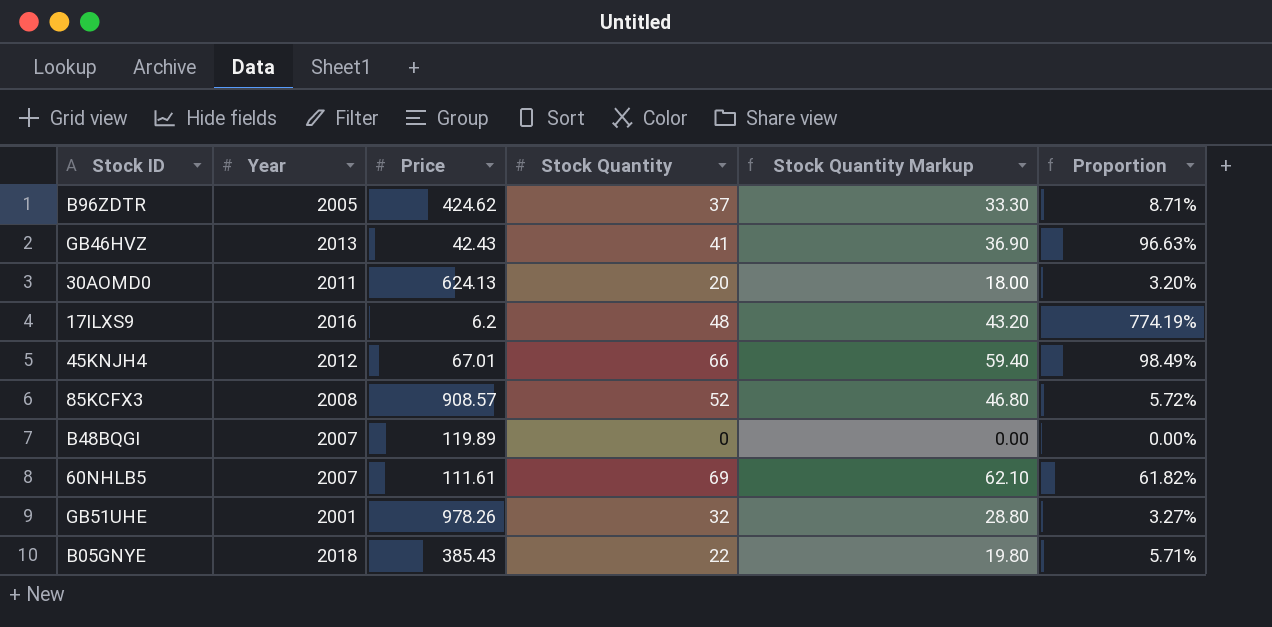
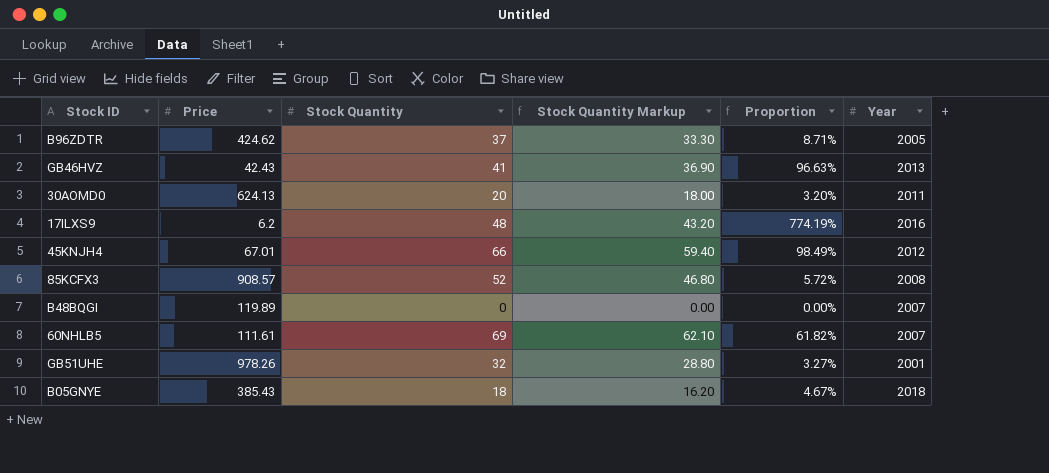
column Year | position: 2 -> 6
B05GNYE | Stock Quantity: 22 -> 18
B05GNYE | Stock Quantity Markup: 19.80 -> 16.20
B05GNYE | Proportion: 5.71% -> 4.67%

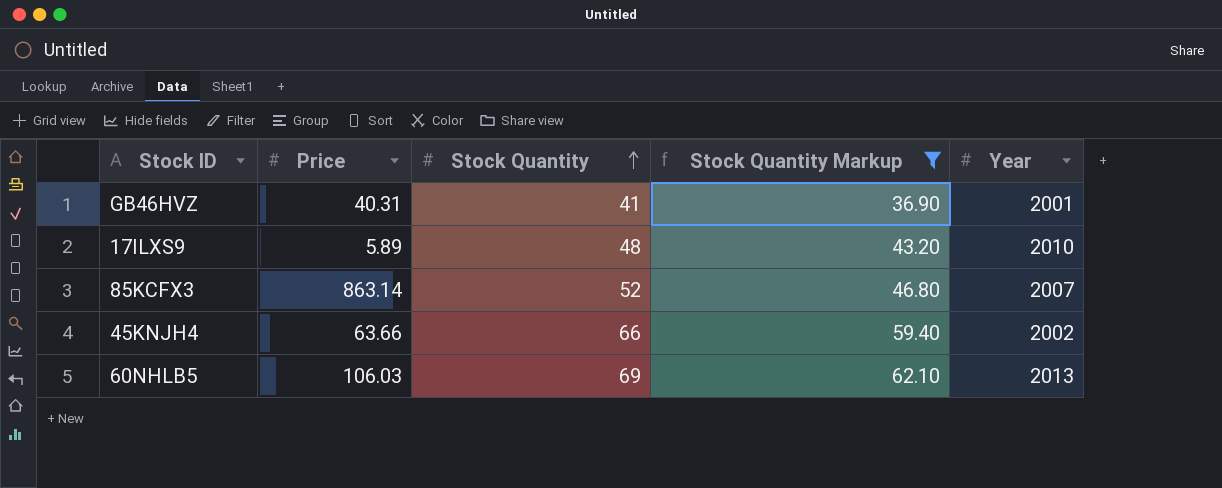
filter: none -> Stock Quantity Markup >= 36.90
row order: none -> Stock Quantity ascending
column Proportion | formula: [Stock Quantity] / [Price] -> none
GB46HVZ | Price: 42.43 -> 40.31
GB46HVZ | Year: 2013 -> 2001
17ILXS9 | Price: 6.2 -> 5.89
17ILXS9 | Year: 2016 -> 2010
85KCFX3 | Price: 908.57 -> 863.14
85KCFX3 | Year: 2008 -> 2007
45KNJH4 | Price: 67.01 -> 63.66
45KNJH4 | Year: 2012 -> 2002
60NHLB5 | Price: 111.61 -> 106.03
60NHLB5 | Year: 2007 -> 2013

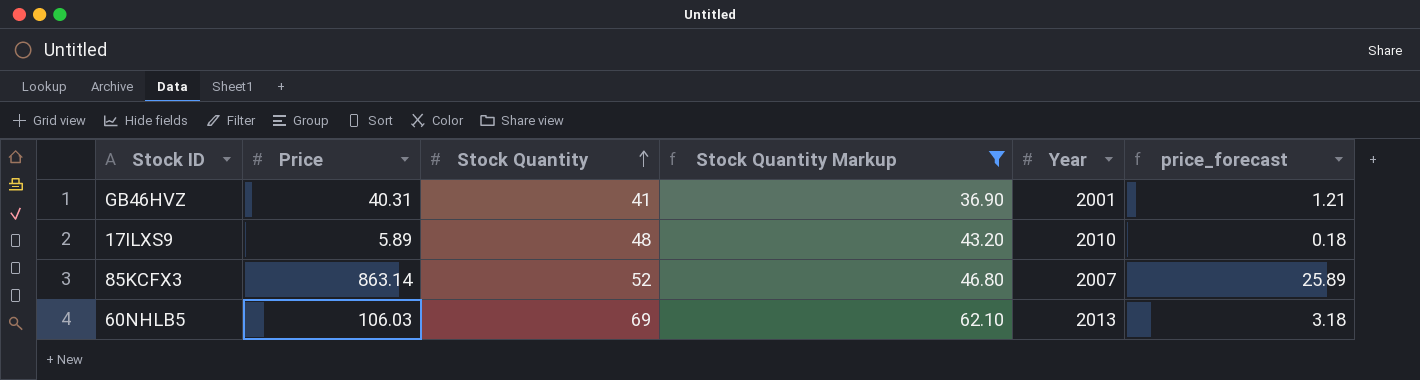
column price_forecast | formula: none -> [Price] * 0.03
row 45KNJH4: 63.66 | 66 | 59.40 | 2002 -> none

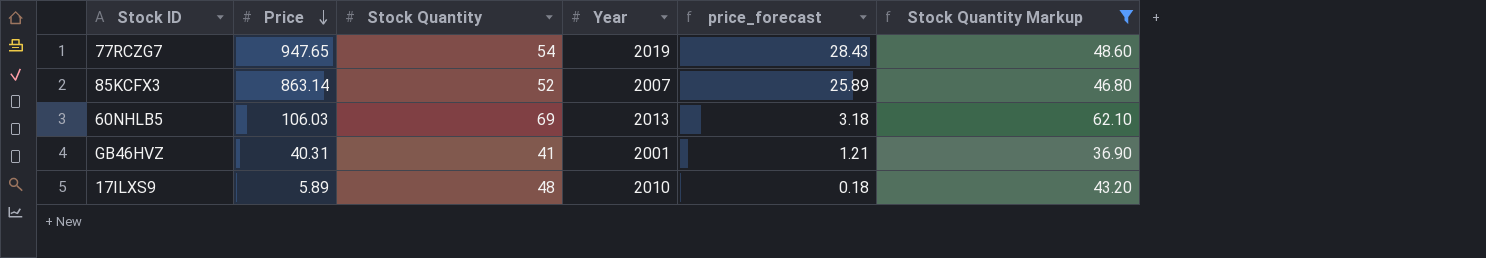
row order: Stock Quantity ascending -> Price descending
column Stock Quantity Markup | position: 4 -> 6
row 77RCZG7: none -> 947.65 | 54 | 2019 | 28.43 | 48.60

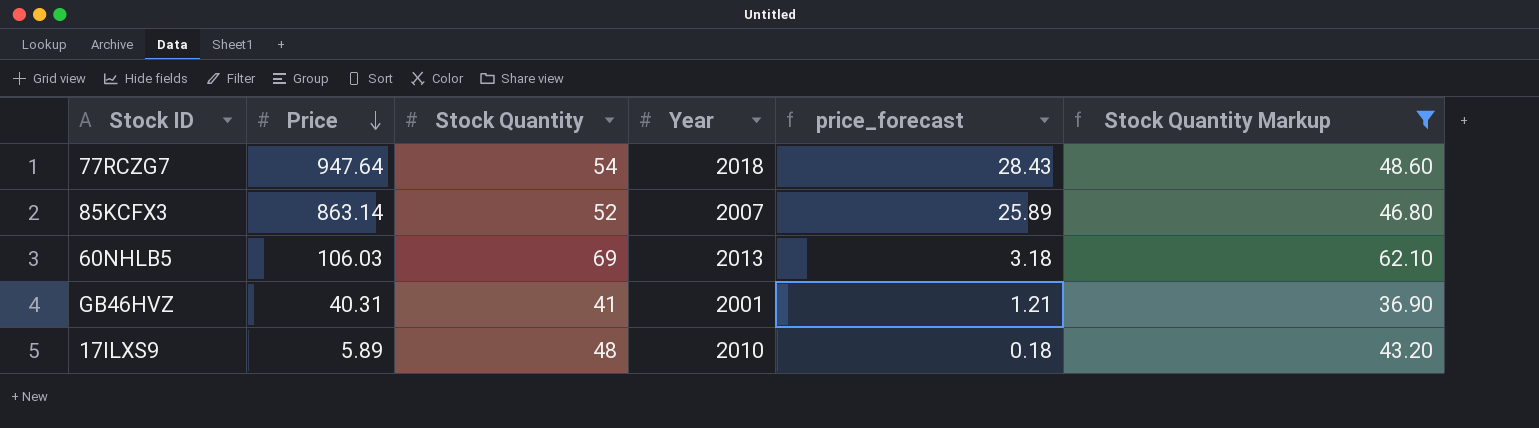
77RCZG7 | Price: 947.65 -> 947.64
77RCZG7 | Year: 2019 -> 2018

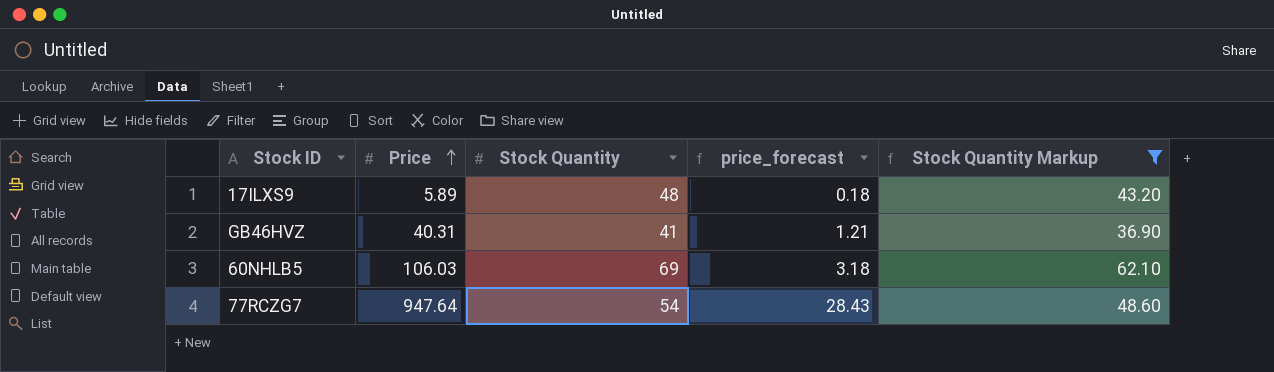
row order: Price descending -> Price ascending
column Year | position: 4 -> none
row 85KCFX3: 863.14 | 52 | 2007 | 25.89 | 46.80 -> none

